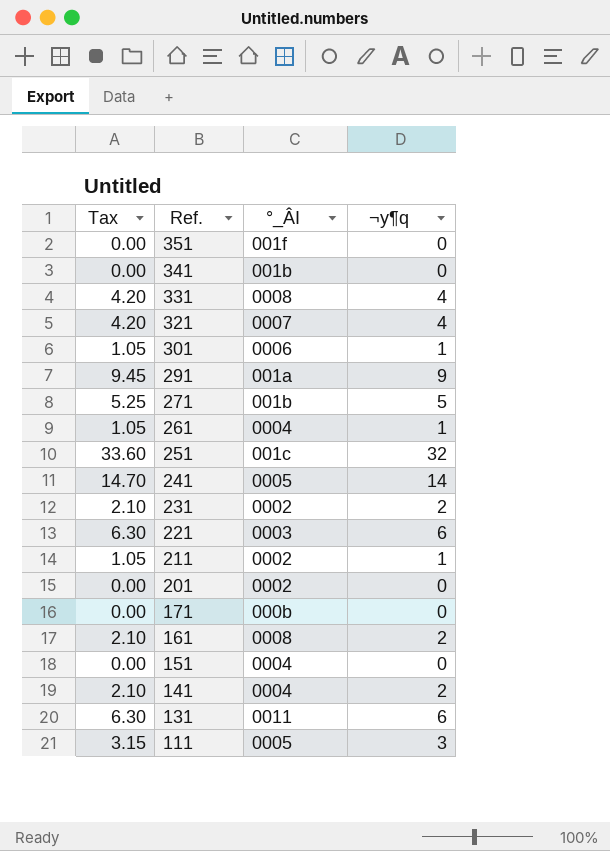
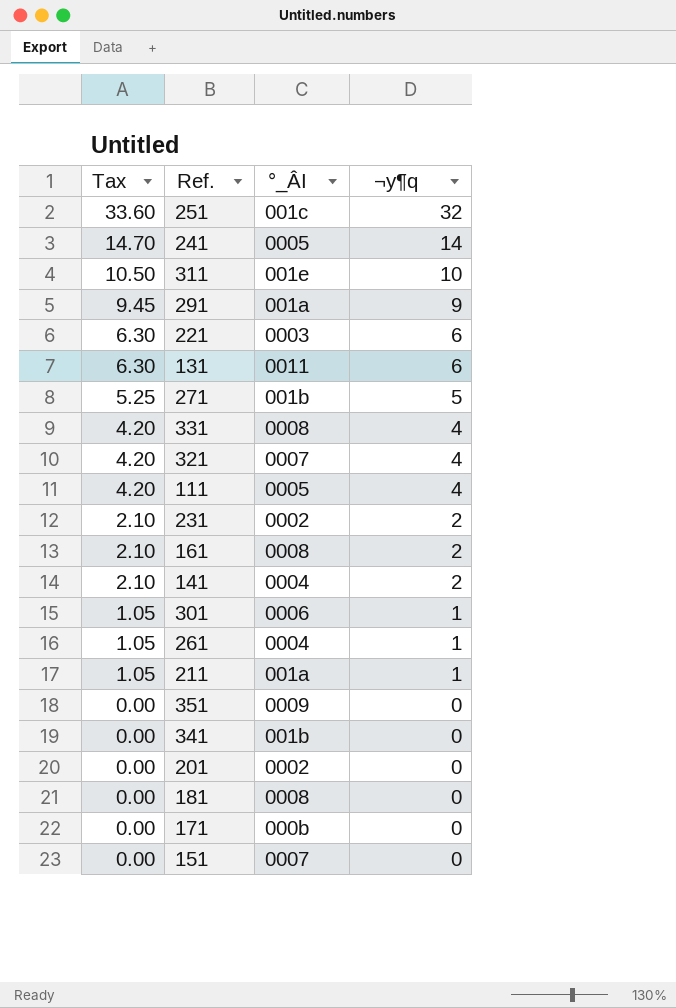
row order: Ref. descending -> Tax descending
row 311: none -> 10.50 | 001e | 10
111 | Tax: 3.15 -> 4.20
111 | ¬y¶q: 3 -> 4
211 | °_ÂI: 0002 -> 001a
351 | °_ÂI: 001f -> 0009
row 181: none -> 0.00 | 0008 | 0
151 | °_ÂI: 0004 -> 0007

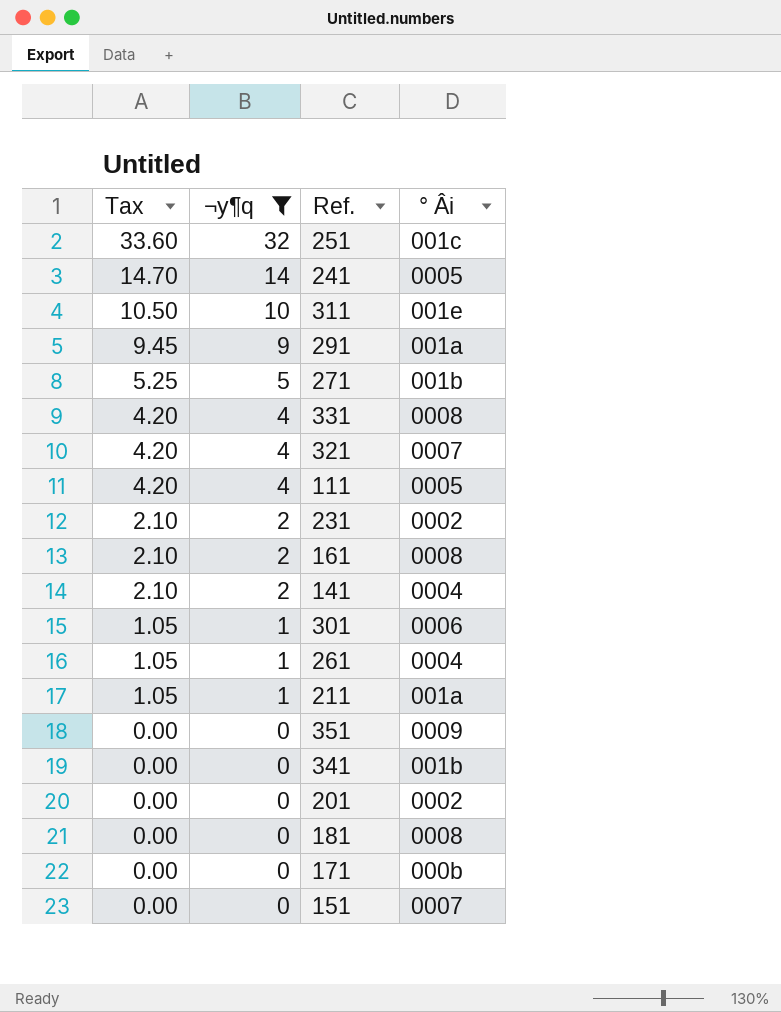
filter: none -> ¬y¶q != 6
column ¬y¶q | position: 4 -> 2
column name: °_ÂI -> ° Âi

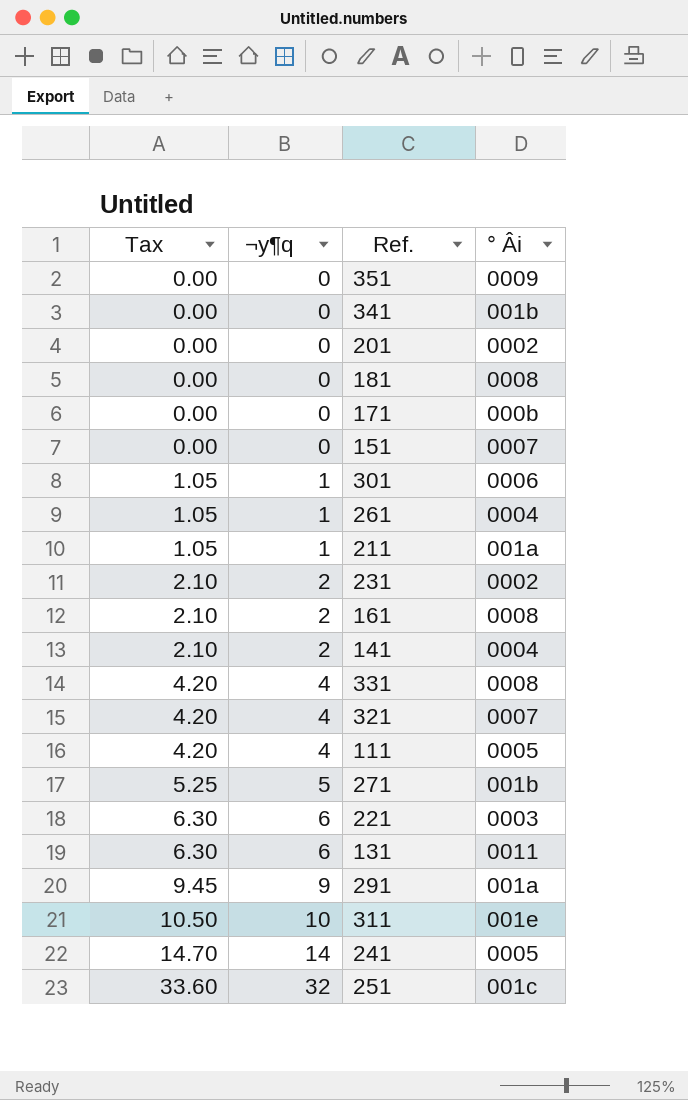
filter: ¬y¶q != 6 -> none
row order: Tax descending -> Tax ascending

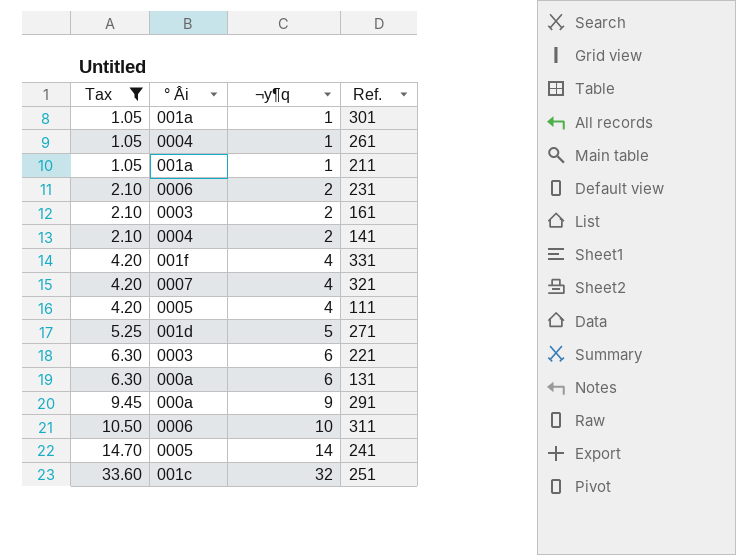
filter: none -> Tax != 0.00
column ° Âi | position: 4 -> 2
301 | ° Âi: 0006 -> 001a
231 | ° Âi: 0002 -> 0006
161 | ° Âi: 0008 -> 0003
331 | ° Âi: 0008 -> 001f
271 | ° Âi: 001b -> 001d
131 | ° Âi: 0011 -> 000a
291 | ° Âi: 001a -> 000a
311 | ° Âi: 001e -> 0006

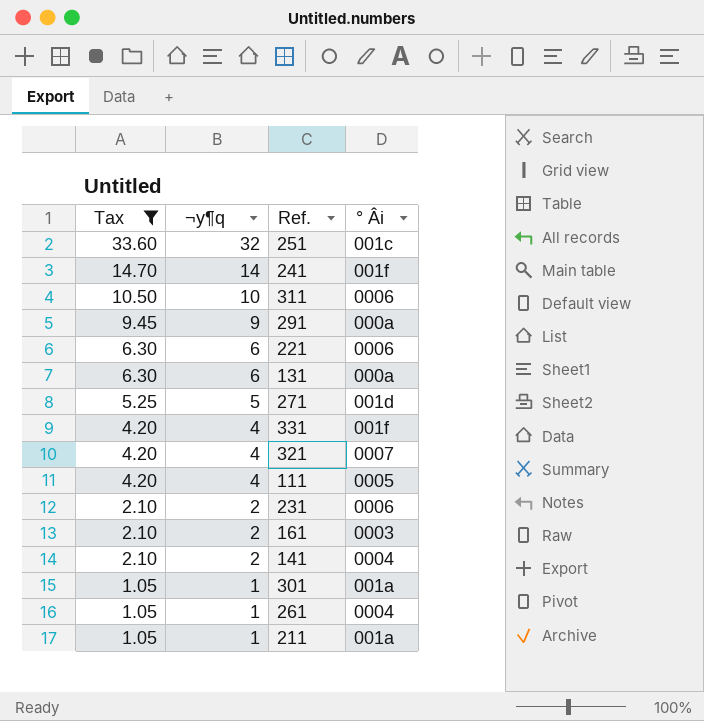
row order: Tax ascending -> Tax descending
column ° Âi | position: 2 -> 4
241 | ° Âi: 0005 -> 001f
221 | ° Âi: 0003 -> 0006

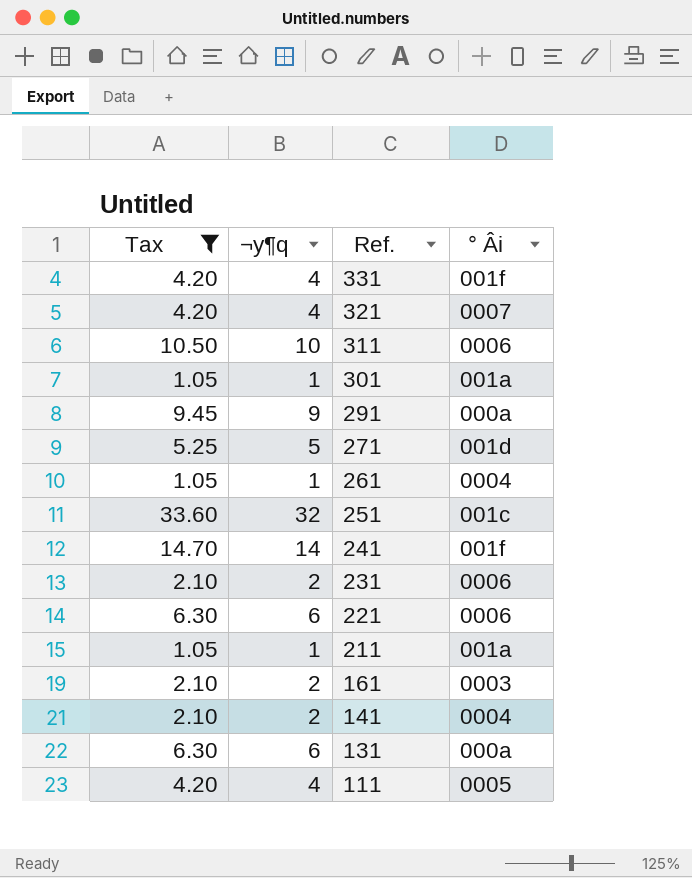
row order: Tax descending -> Ref. descending

